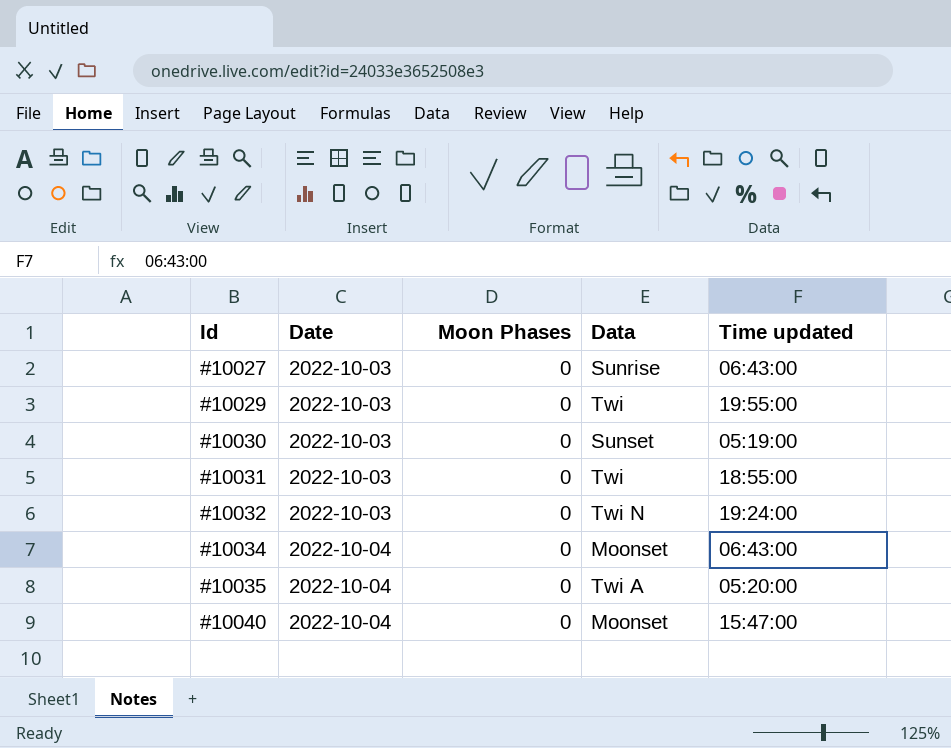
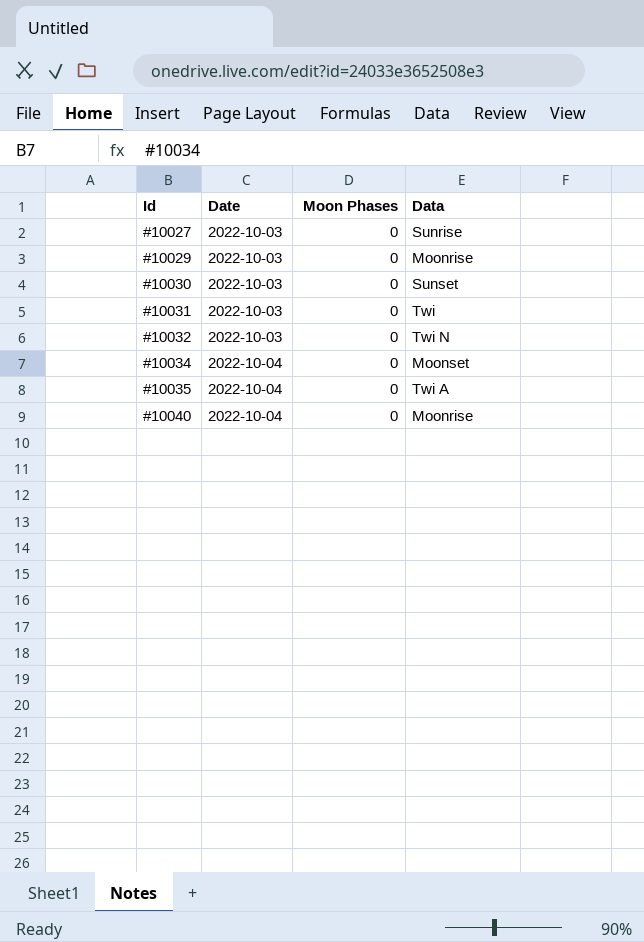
column Time updated | position: 5 -> none
#10029 | Data: Twi -> Moonrise
#10040 | Data: Moonset -> Moonrise

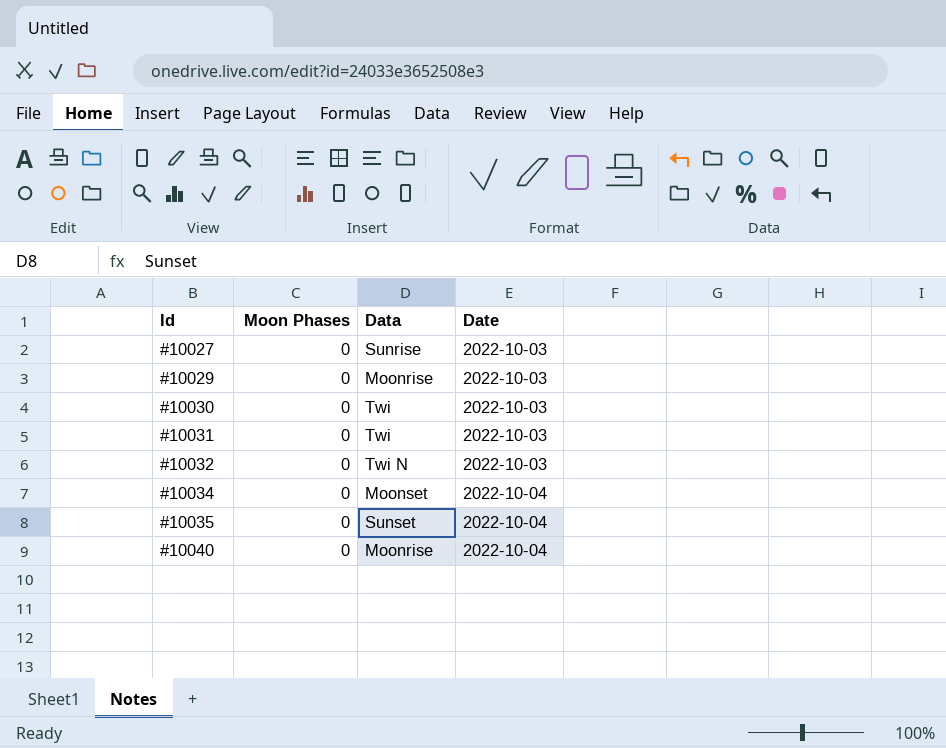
column Date | position: 2 -> 4
#10030 | Data: Sunset -> Twi
#10035 | Data: Twi A -> Sunset

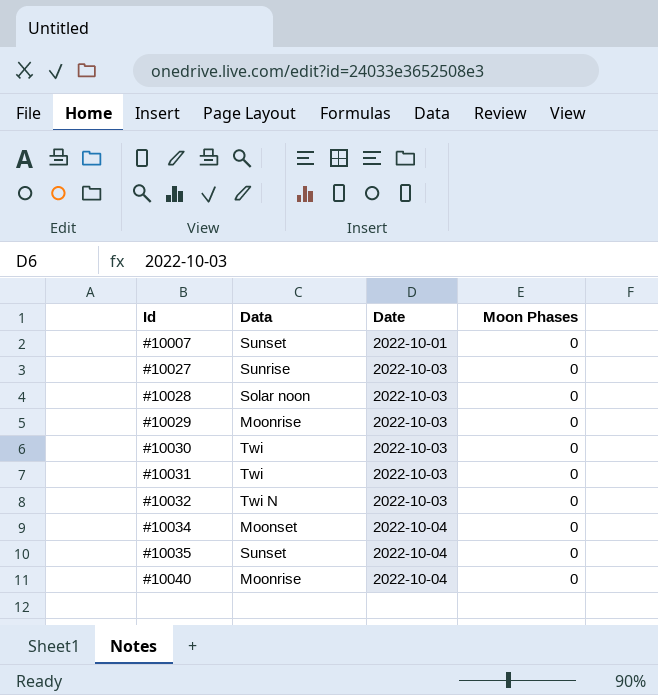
column Moon Phases | position: 2 -> 4
row #10007: none -> Sunset | 2022-10-01 | 0
row #10028: none -> Solar noon | 2022-10-03 | 0

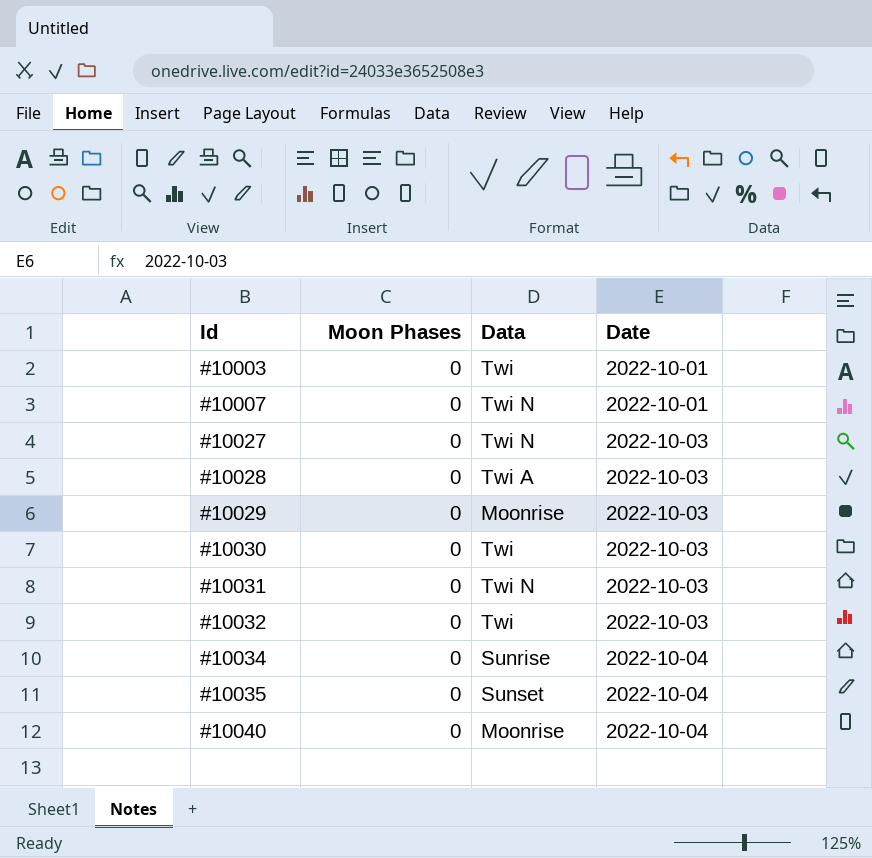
column Moon Phases | position: 4 -> 2
row #10003: none -> 0 | Twi | 2022-10-01
#10007 | Data: Sunset -> Twi N
#10027 | Data: Sunrise -> Twi N
#10028 | Data: Solar noon -> Twi A
#10031 | Data: Twi -> Twi N
#10032 | Data: Twi N -> Twi
#10034 | Data: Moonset -> Sunrise

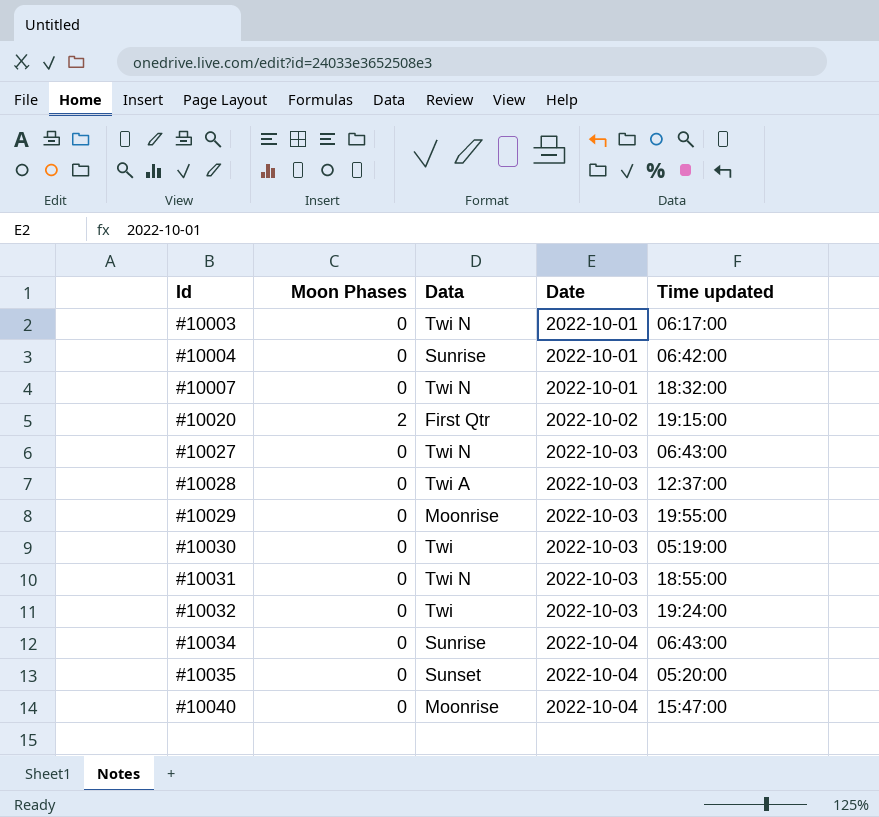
column Time updated | position: none -> 5
#10003 | Data: Twi -> Twi N
row #10004: none -> 0 | Sunrise | 2022-10-01 | 06:42:00
row #10020: none -> 2 | First Qtr | 2022-10-02 | 19:15:00

